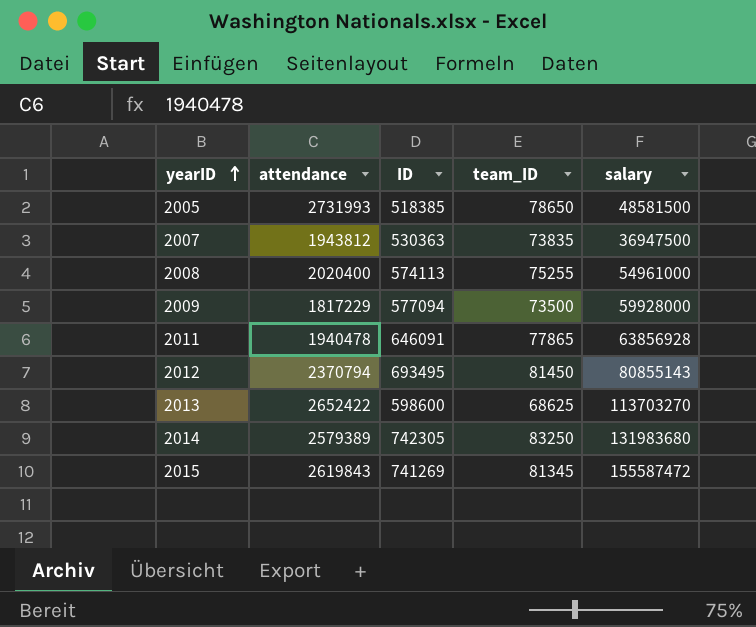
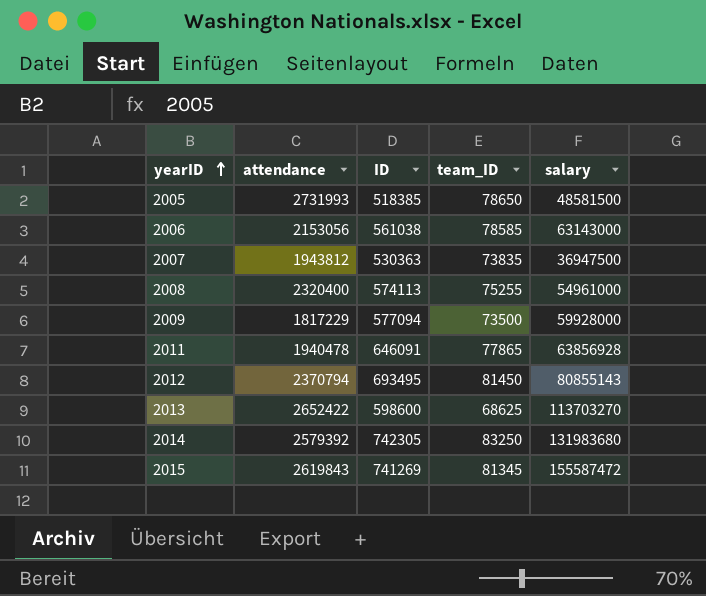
row 2006: none -> 2153056 | 561038 | 78585 | 63143000
2008 | attendance: 2020400 -> 2320400
2014 | attendance: 2579389 -> 2579392

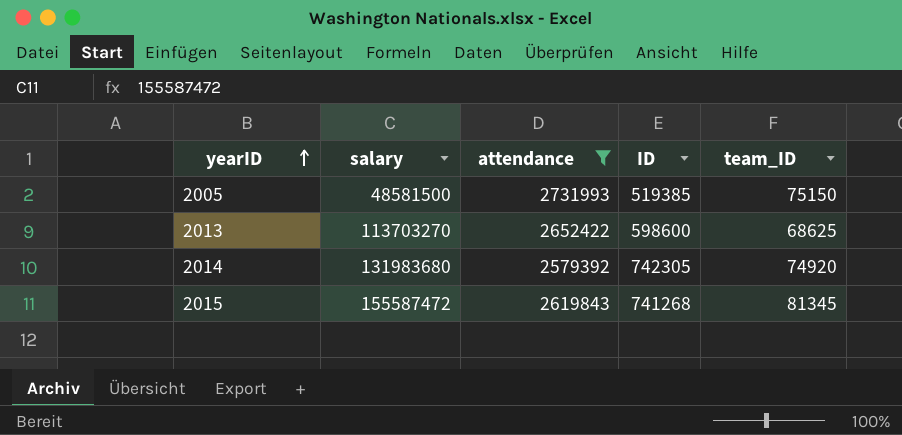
filter: none -> attendance >= 2579392
column salary | position: 5 -> 2
2005 | ID: 518385 -> 519385
2005 | team_ID: 78650 -> 75150
2014 | team_ID: 83250 -> 74920
2015 | ID: 741269 -> 741268

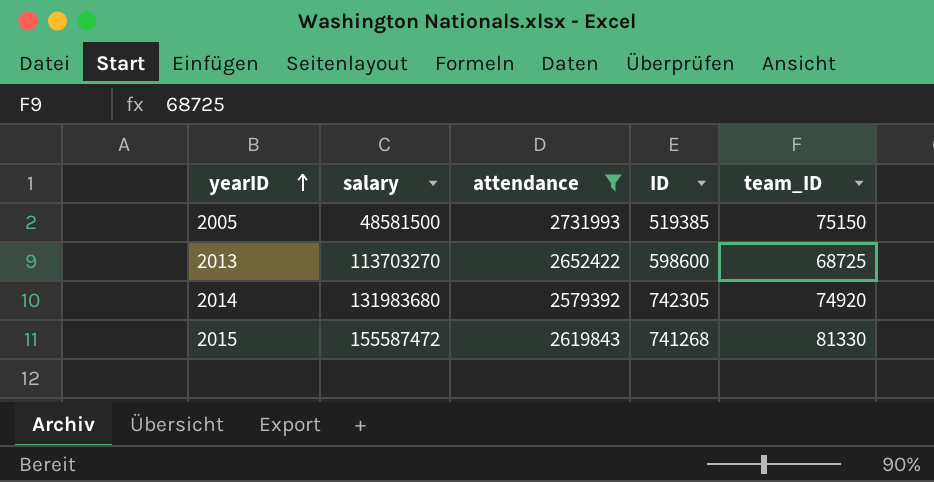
2013 | team_ID: 68625 -> 68725
2015 | team_ID: 81345 -> 81330

